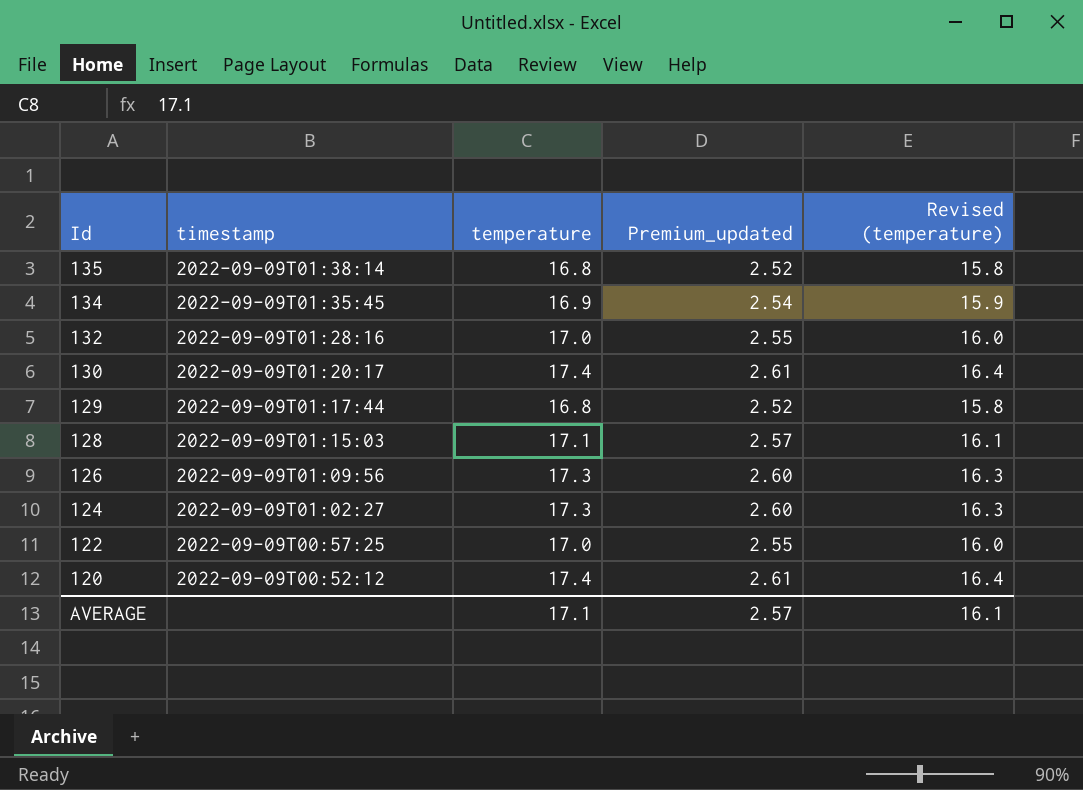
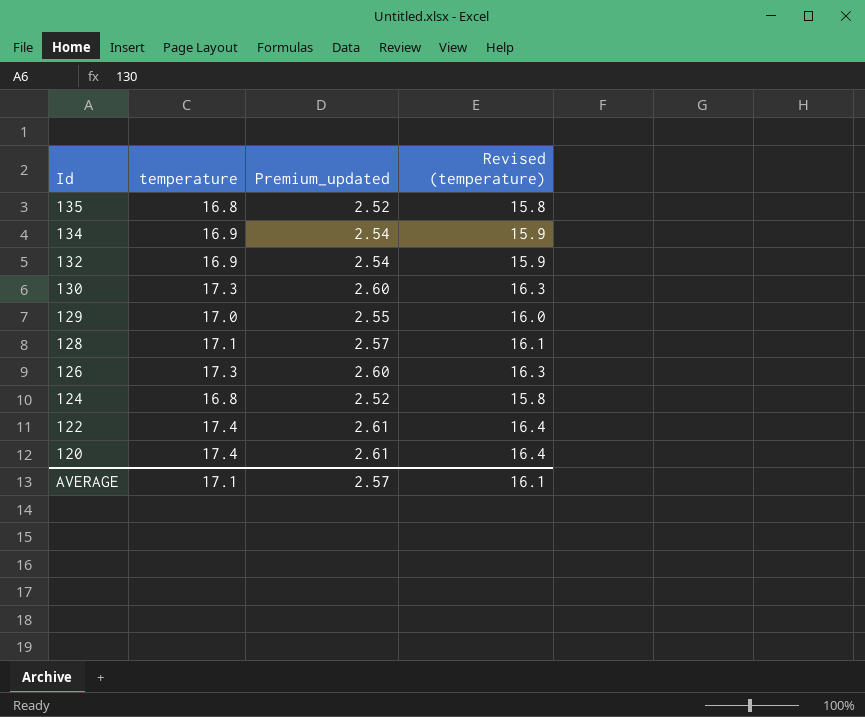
column timestamp | position: 2 -> none
132 | temperature: 17.0 -> 16.9
132 | Premium_updated: 2.55 -> 2.54
132 | Revised (temperature): 16.0 -> 15.9
130 | temperature: 17.4 -> 17.3
130 | Premium_updated: 2.61 -> 2.60
130 | Revised (temperature): 16.4 -> 16.3
129 | temperature: 16.8 -> 17.0
129 | Premium_updated: 2.52 -> 2.55
129 | Revised (temperature): 15.8 -> 16.0
124 | temperature: 17.3 -> 16.8
124 | Premium_updated: 2.60 -> 2.52
124 | Revised (temperature): 16.3 -> 15.8
122 | temperature: 17.0 -> 17.4
122 | Premium_updated: 2.55 -> 2.61
122 | Revised (temperature): 16.0 -> 16.4

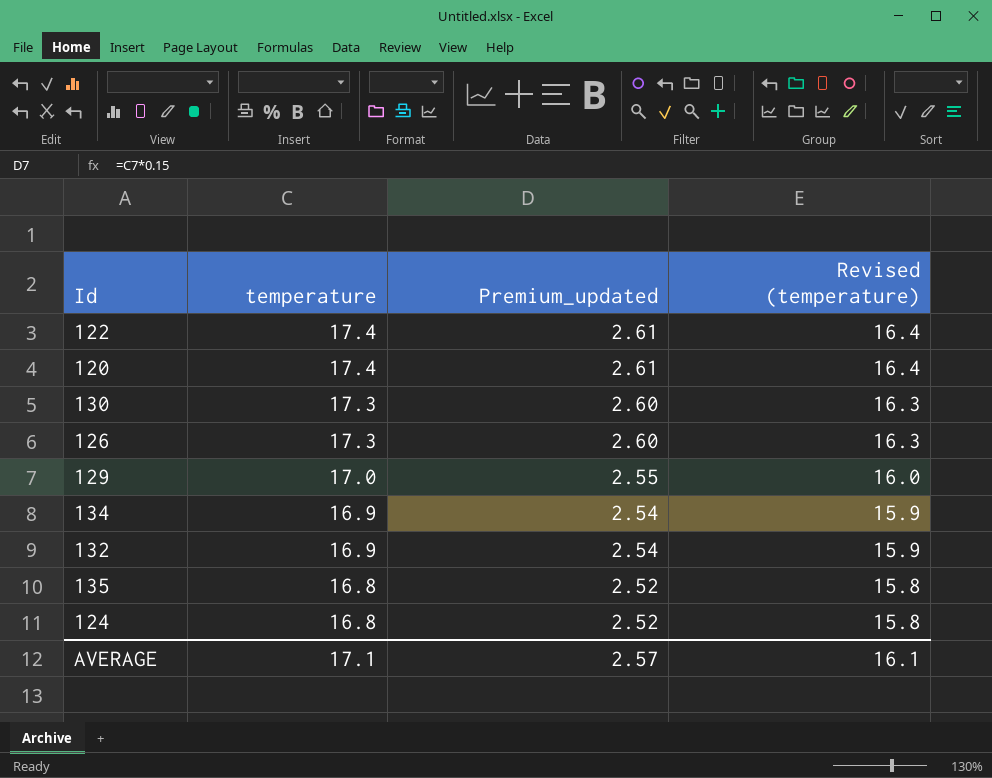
row order: Id descending -> temperature descending
row 128: 17.1 | 2.57 | 16.1 -> none

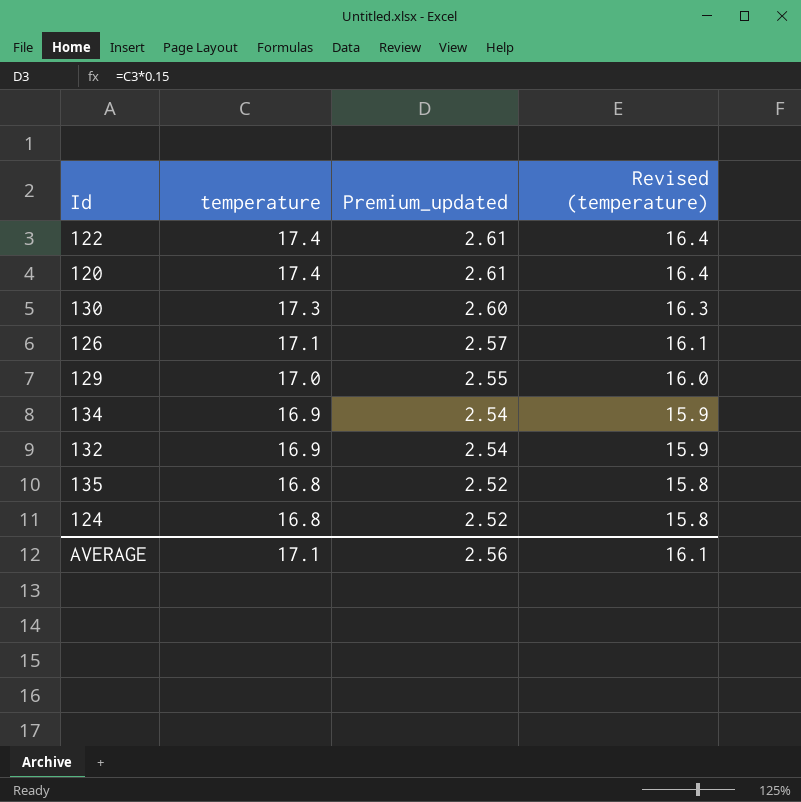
126 | temperature: 17.3 -> 17.1
126 | Premium_updated: 2.60 -> 2.57
126 | Revised (temperature): 16.3 -> 16.1
AVERAGE | Premium_updated: 2.57 -> 2.56

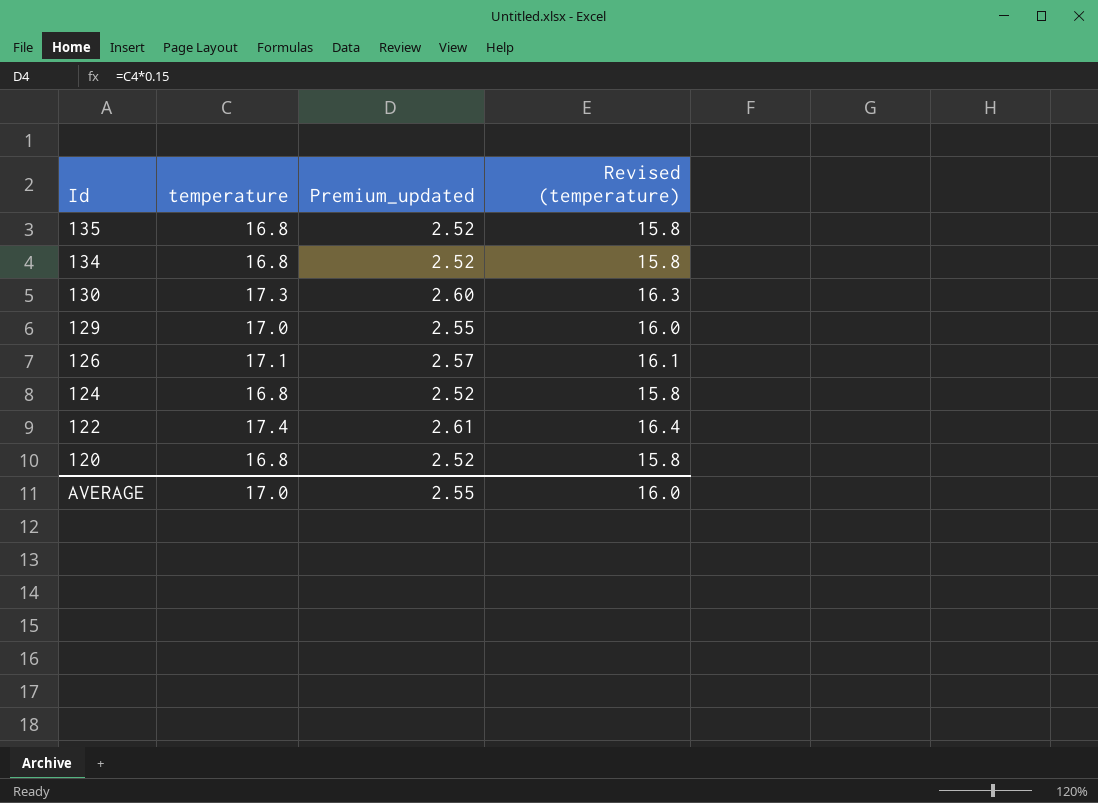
row order: temperature descending -> Id descending
row 132: 16.9 | 2.54 | 15.9 -> none
134 | temperature: 16.9 -> 16.8
134 | Premium_updated: 2.54 -> 2.52
134 | Revised (temperature): 15.9 -> 15.8
120 | temperature: 17.4 -> 16.8
120 | Premium_updated: 2.61 -> 2.52
120 | Revised (temperature): 16.4 -> 15.8
AVERAGE | temperature: 17.1 -> 17.0
AVERAGE | Premium_updated: 2.56 -> 2.55
AVERAGE | Revised (temperature): 16.1 -> 16.0

